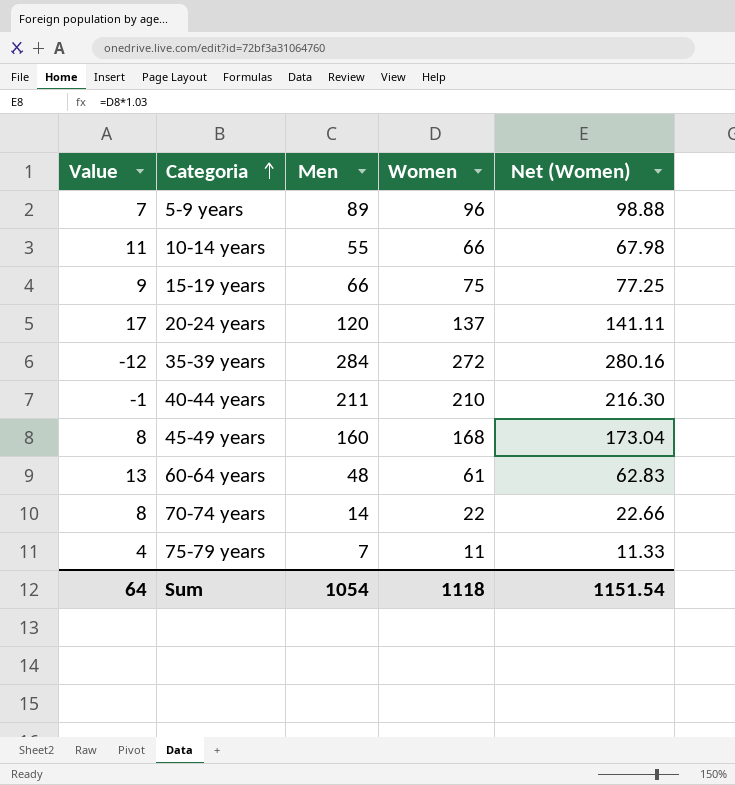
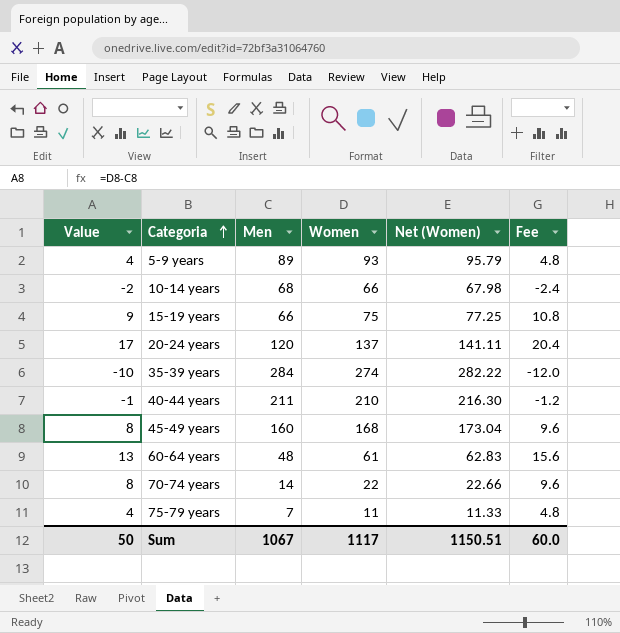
column Fee | formula: none -> [Value] * 1.2
5-9 years | Value: 7 -> 4
5-9 years | Women: 96 -> 93
5-9 years | Net (Women): 98.88 -> 95.79
10-14 years | Value: 11 -> -2
10-14 years | Men: 55 -> 68
35-39 years | Value: -12 -> -10
35-39 years | Women: 272 -> 274
35-39 years | Net (Women): 280.16 -> 282.22
Sum | Value: 64 -> 50
Sum | Men: 1054 -> 1067
Sum | Women: 1118 -> 1117
Sum | Net (Women): 1151.54 -> 1150.51

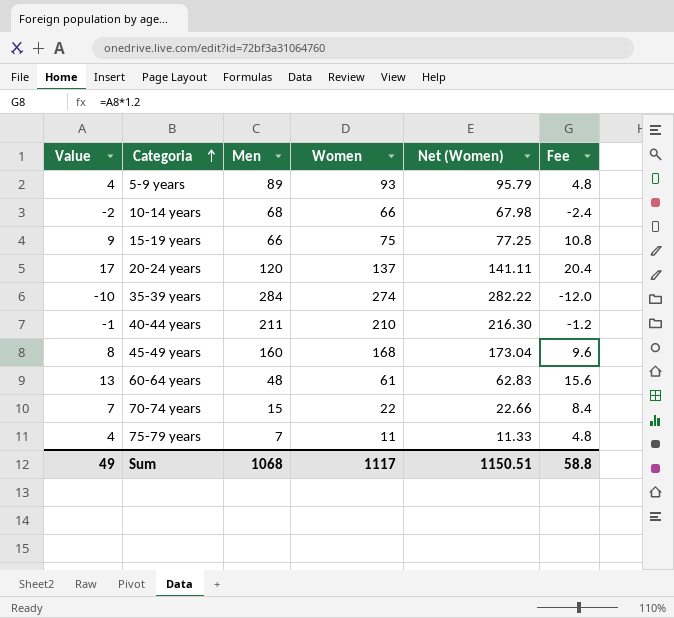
70-74 years | Value: 8 -> 7
70-74 years | Men: 14 -> 15
70-74 years | Fee: 9.6 -> 8.4
Sum | Value: 50 -> 49
Sum | Men: 1067 -> 1068
Sum | Fee: 60.0 -> 58.8

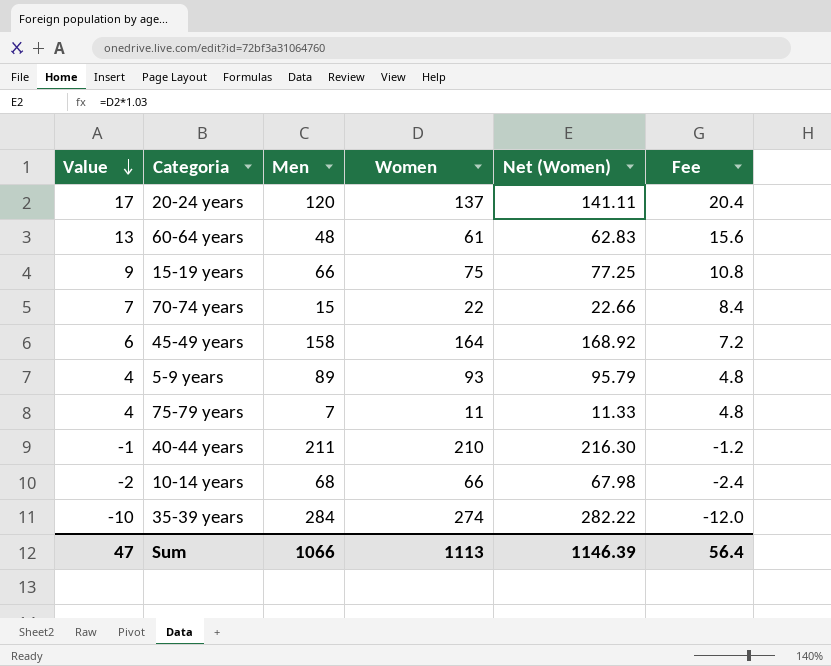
row order: Categoria ascending -> Value descending
45-49 years | Value: 8 -> 6
45-49 years | Men: 160 -> 158
45-49 years | Women: 168 -> 164
45-49 years | Net (Women): 173.04 -> 168.92
45-49 years | Fee: 9.6 -> 7.2
Sum | Value: 49 -> 47
Sum | Men: 1068 -> 1066
Sum | Women: 1117 -> 1113
Sum | Net (Women): 1150.51 -> 1146.39
Sum | Fee: 58.8 -> 56.4

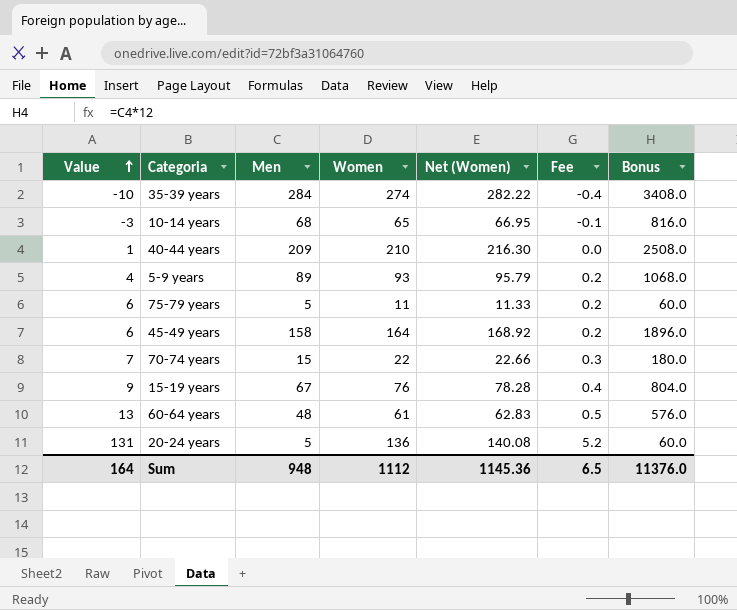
row order: Value descending -> Value ascending
column Fee | formula: [Value] * 1.2 -> [Value] * 0.04
column Bonus | formula: none -> [Men] * 12
10-14 years | Value: -2 -> -3
10-14 years | Women: 66 -> 65
10-14 years | Net (Women): 67.98 -> 66.95
40-44 years | Value: -1 -> 1
40-44 years | Men: 211 -> 209
75-79 years | Value: 4 -> 6
75-79 years | Men: 7 -> 5
15-19 years | Men: 66 -> 67
15-19 years | Women: 75 -> 76
15-19 years | Net (Women): 77.25 -> 78.28
20-24 years | Value: 17 -> 131
20-24 years | Men: 120 -> 5
20-24 years | Women: 137 -> 136
20-24 years | Net (Women): 141.11 -> 140.08
Sum | Value: 47 -> 164
Sum | Men: 1066 -> 948
Sum | Women: 1113 -> 1112
Sum | Net (Women): 1146.39 -> 1145.36
Sum | Fee: 56.4 -> 6.5

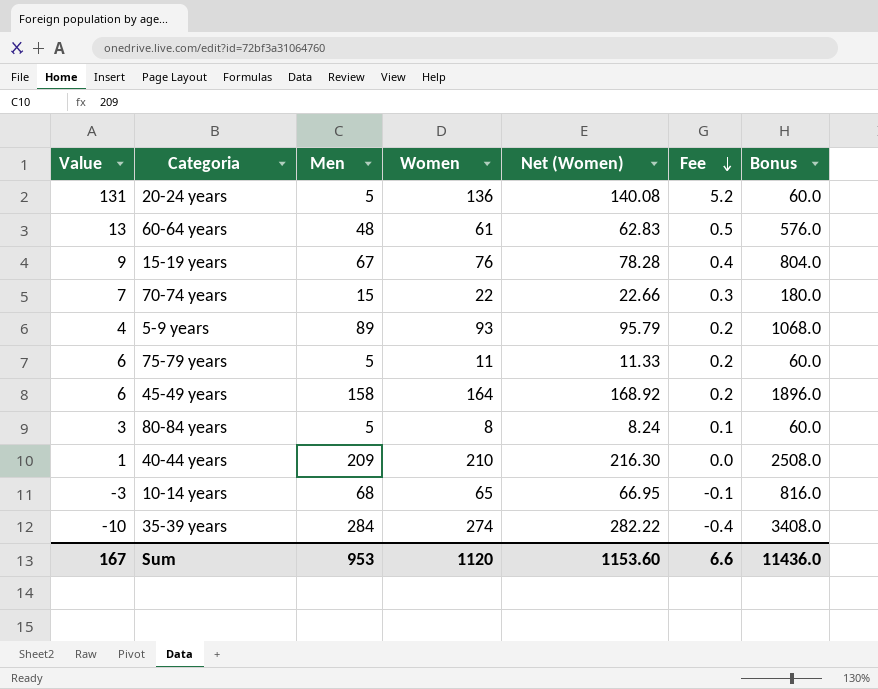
row order: Value ascending -> Fee descending
row 80-84 years: none -> 3 | 5 | 8 | 8.24 | 0.1 | 60.0
Sum | Value: 164 -> 167
Sum | Men: 948 -> 953
Sum | Women: 1112 -> 1120
Sum | Net (Women): 1145.36 -> 1153.60
Sum | Fee: 6.5 -> 6.6
Sum | Bonus: 11376.0 -> 11436.0

